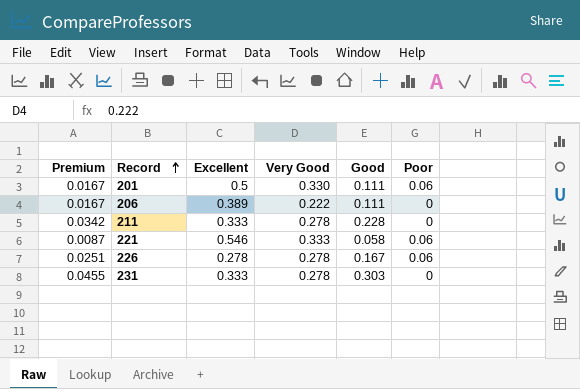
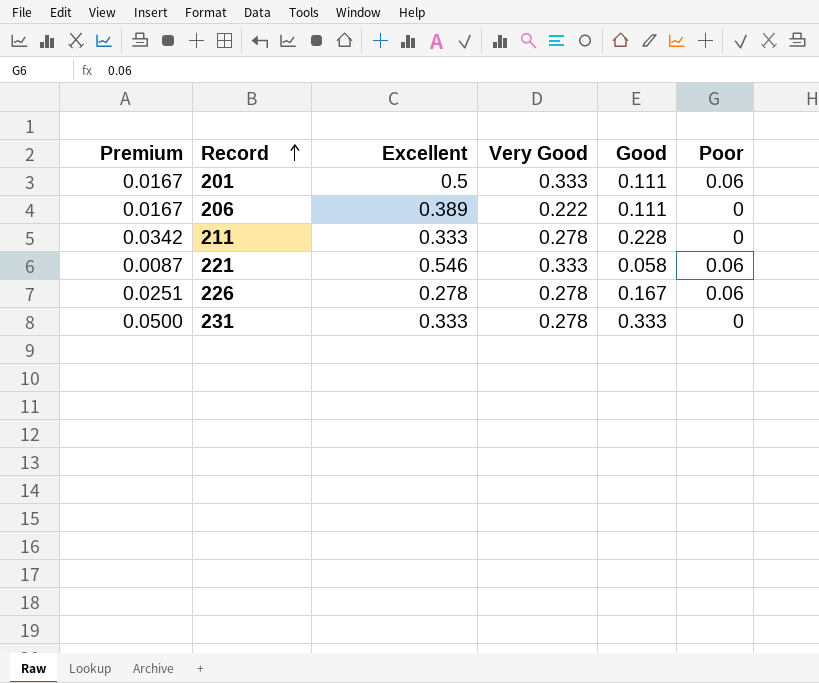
201 | Very Good: 0.330 -> 0.333
231 | Premium: 0.0455 -> 0.0500
231 | Good: 0.303 -> 0.333

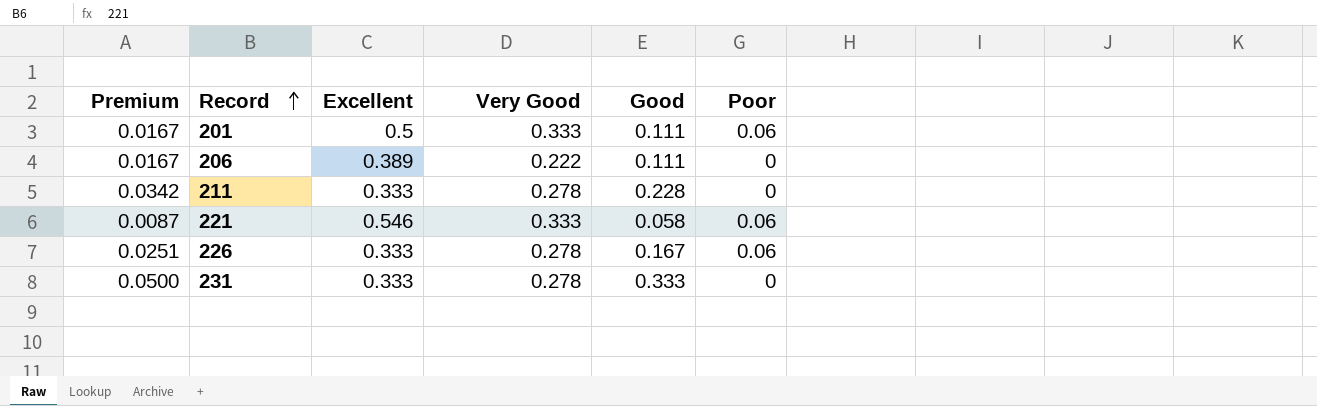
226 | Excellent: 0.278 -> 0.333

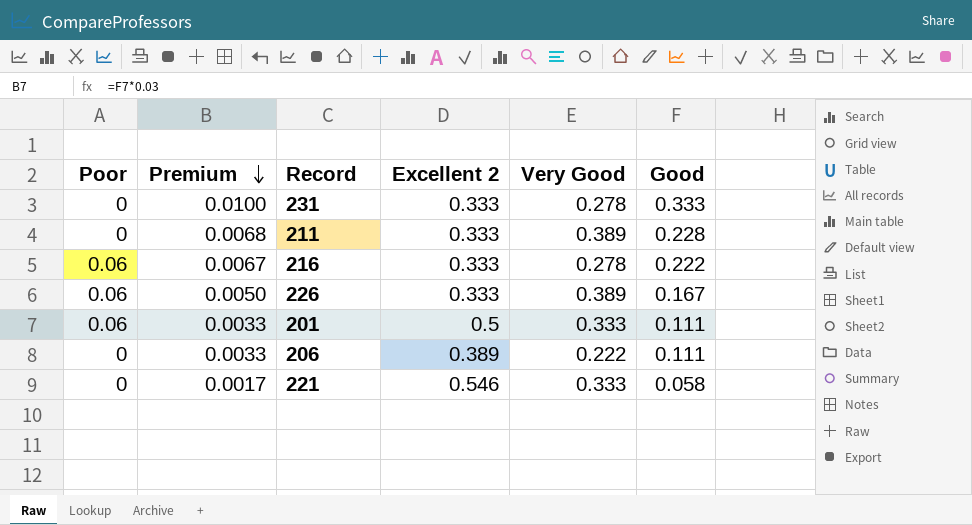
row order: Record ascending -> Premium descending
column Poor | position: 6 -> 1
column Premium | formula: [Good] * 0.15 -> [Good] * 0.03
column name: Excellent -> Excellent 2
211 | Very Good: 0.278 -> 0.389
row 216: none -> 0.06 | 0.0067 | 0.333 | 0.278 | 0.222
226 | Very Good: 0.278 -> 0.389
221 | Poor: 0.06 -> 0

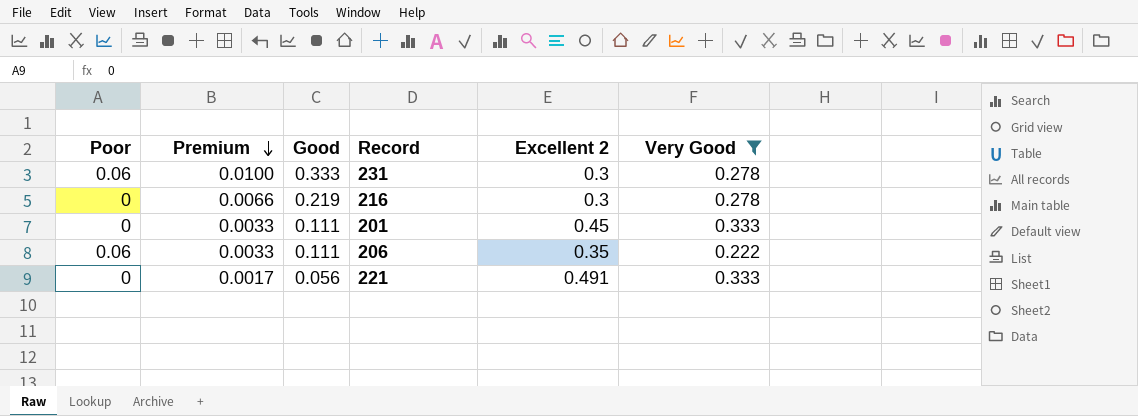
filter: none -> Very Good != 0.389
column Good | position: 6 -> 3
231 | Poor: 0 -> 0.06
231 | Excellent 2: 0.333 -> 0.3
216 | Poor: 0.06 -> 0
216 | Premium: 0.0067 -> 0.0066
216 | Good: 0.222 -> 0.219
216 | Excellent 2: 0.333 -> 0.3
201 | Poor: 0.06 -> 0
201 | Excellent 2: 0.5 -> 0.45
206 | Poor: 0 -> 0.06
206 | Excellent 2: 0.389 -> 0.35
221 | Good: 0.058 -> 0.056
221 | Excellent 2: 0.546 -> 0.491

